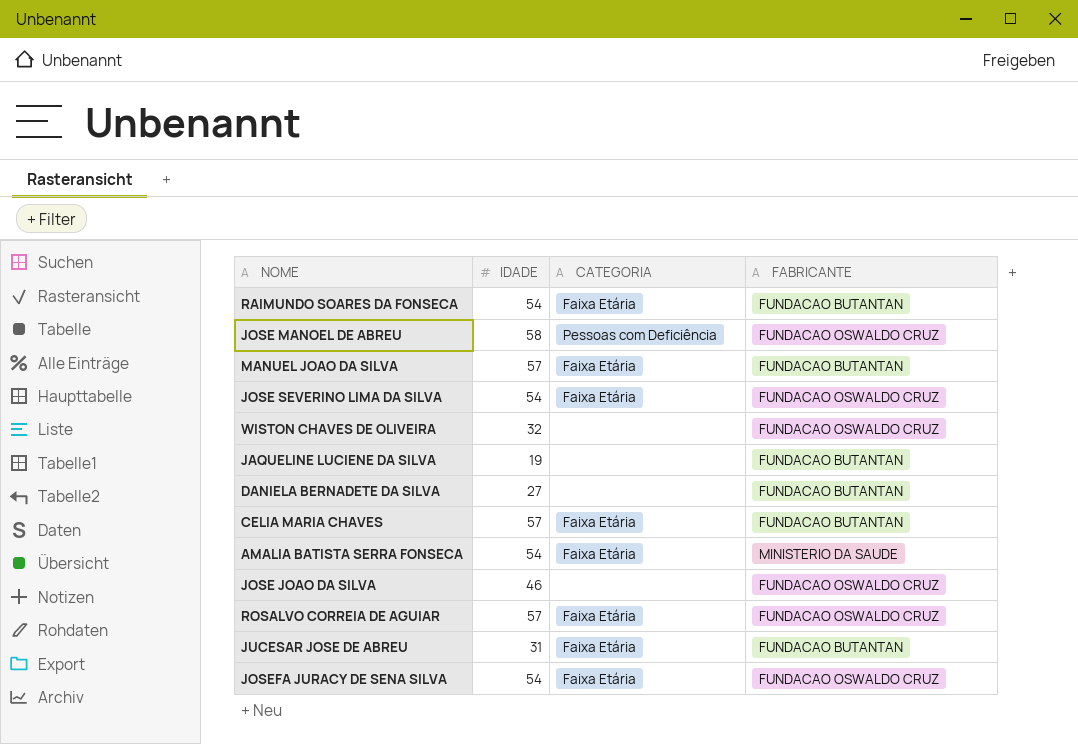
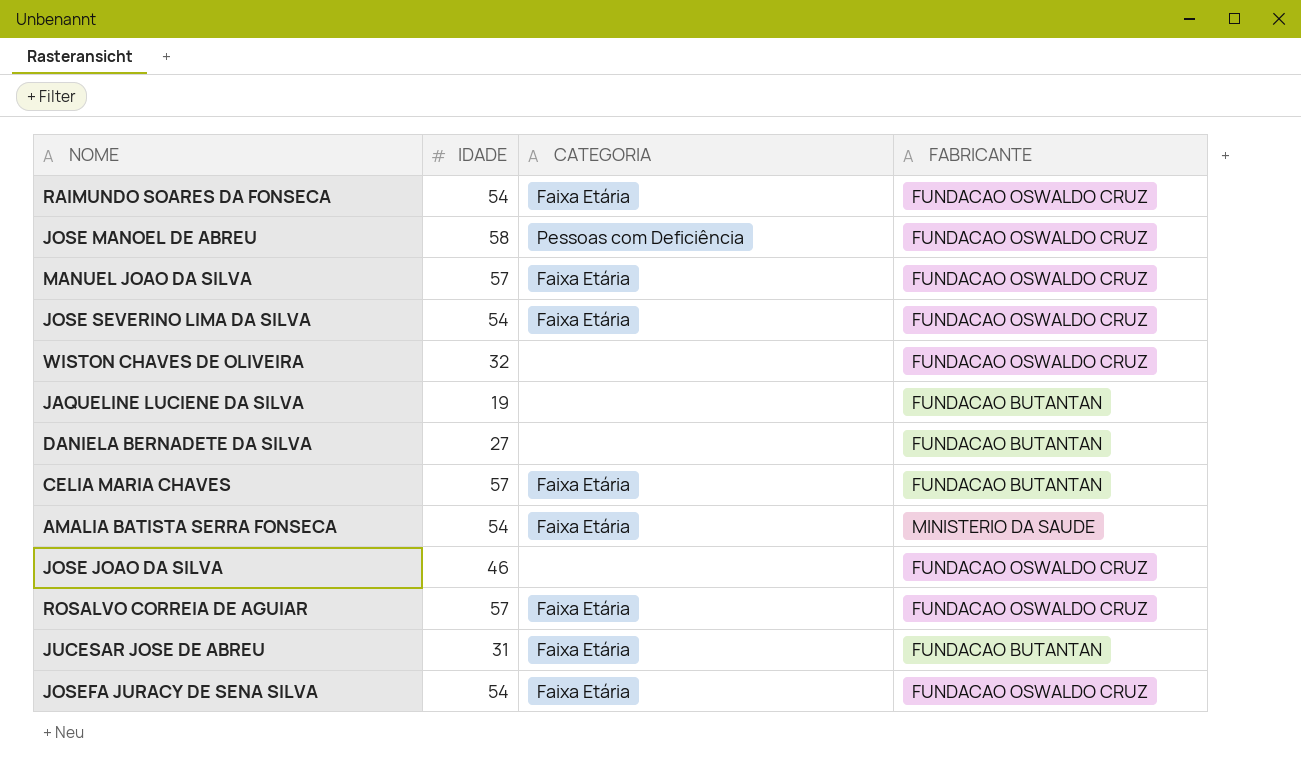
RAIMUNDO SOARES DA FONSECA | FABRICANTE: FUNDACAO BUTANTAN -> FUNDACAO OSWALDO CRUZ
MANUEL JOAO DA SILVA | FABRICANTE: FUNDACAO BUTANTAN -> FUNDACAO OSWALDO CRUZ

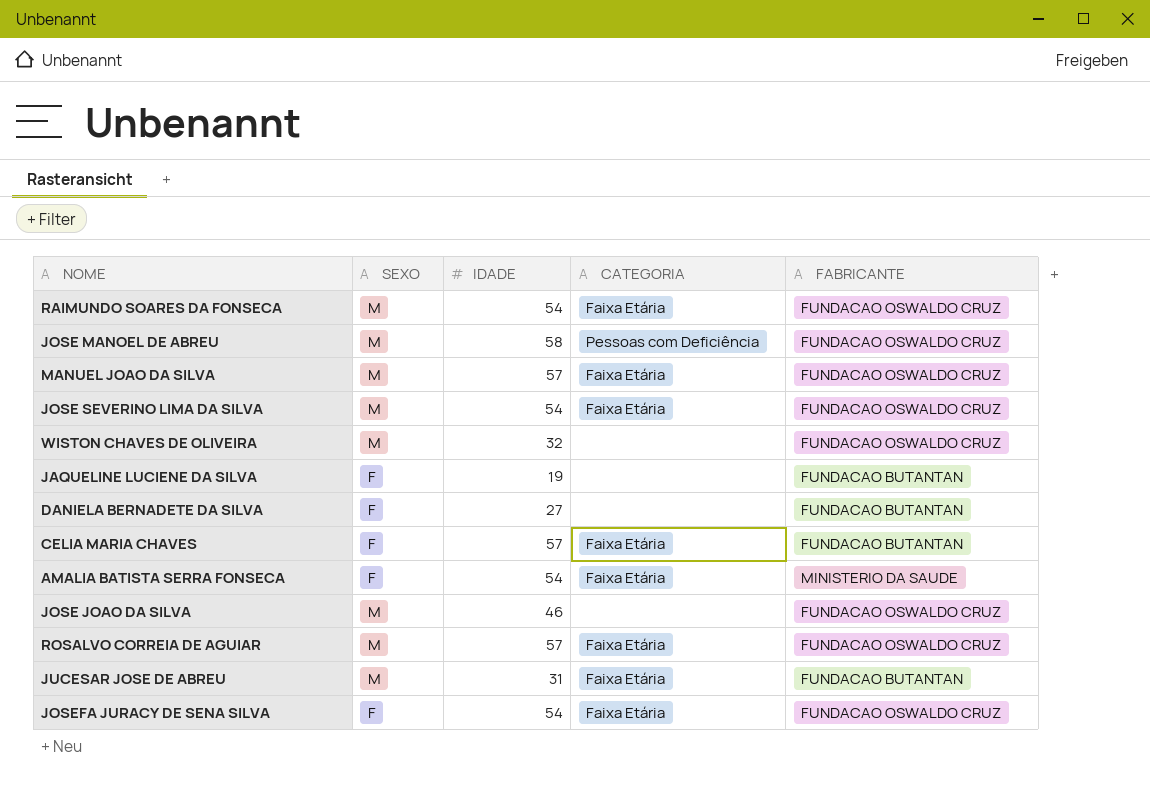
column SEXO | position: none -> 2

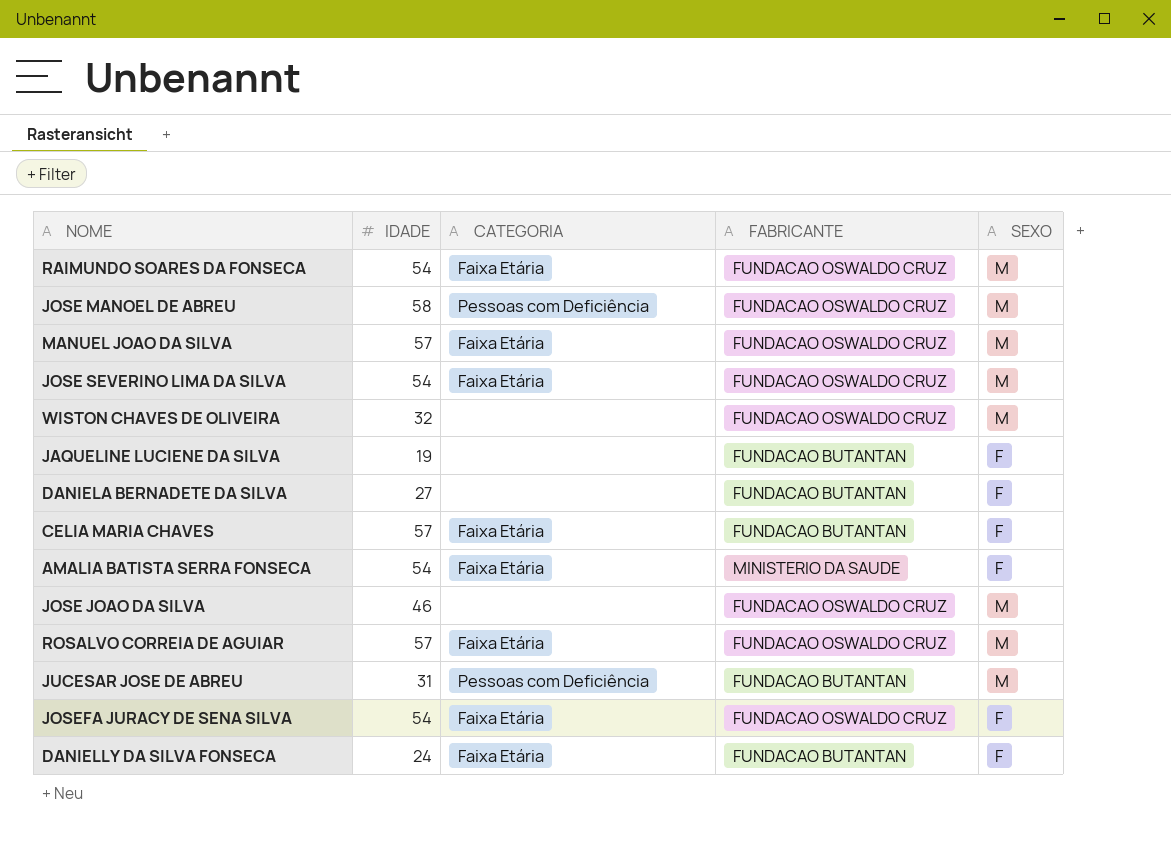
column SEXO | position: 2 -> 5
JUCESAR JOSE DE ABREU | CATEGORIA: Faixa Etária -> Pessoas com Deficiência
row DANIELLY DA SILVA FONSECA: none -> 24 | Faixa Etária | FUNDACAO BUTANTAN | F

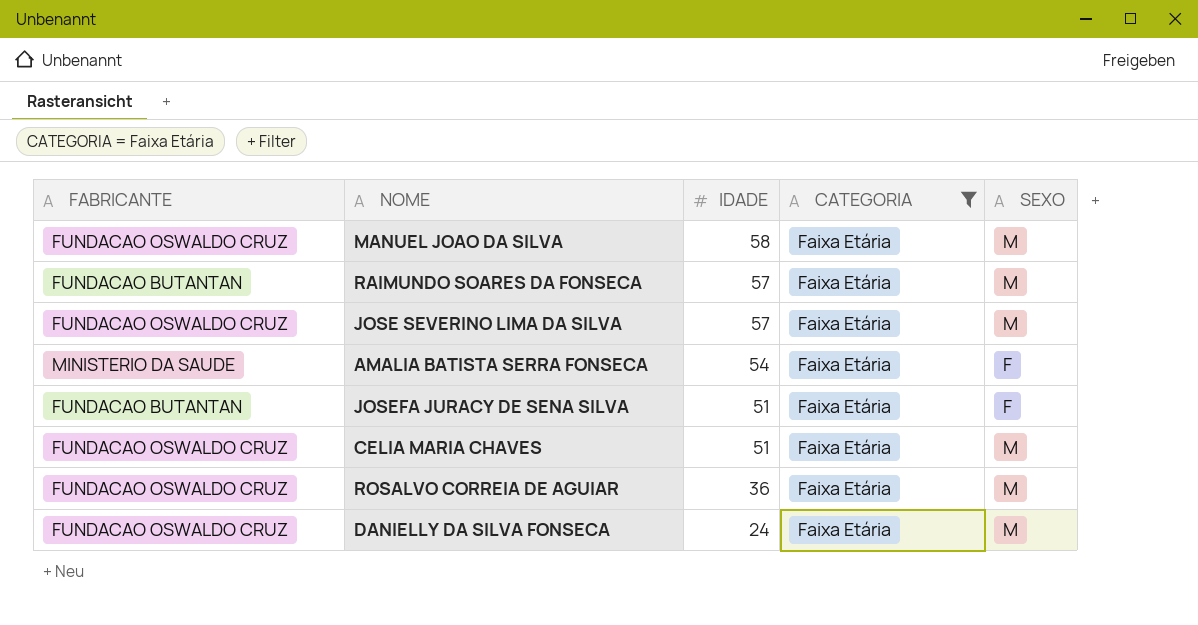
filter: none -> CATEGORIA = Faixa Etária
row order: none -> IDADE descending
column FABRICANTE | position: 4 -> 1
MANUEL JOAO DA SILVA | IDADE: 57 -> 58
RAIMUNDO SOARES DA FONSECA | FABRICANTE: FUNDACAO OSWALDO CRUZ -> FUNDACAO BUTANTAN
RAIMUNDO SOARES DA FONSECA | IDADE: 54 -> 57
JOSE SEVERINO LIMA DA SILVA | IDADE: 54 -> 57
JOSEFA JURACY DE SENA SILVA | FABRICANTE: FUNDACAO OSWALDO CRUZ -> FUNDACAO BUTANTAN
JOSEFA JURACY DE SENA SILVA | IDADE: 54 -> 51
CELIA MARIA CHAVES | FABRICANTE: FUNDACAO BUTANTAN -> FUNDACAO OSWALDO CRUZ
CELIA MARIA CHAVES | IDADE: 57 -> 51
CELIA MARIA CHAVES | SEXO: F -> M
ROSALVO CORREIA DE AGUIAR | IDADE: 57 -> 36
DANIELLY DA SILVA FONSECA | FABRICANTE: FUNDACAO BUTANTAN -> FUNDACAO OSWALDO CRUZ
DANIELLY DA SILVA FONSECA | SEXO: F -> M

